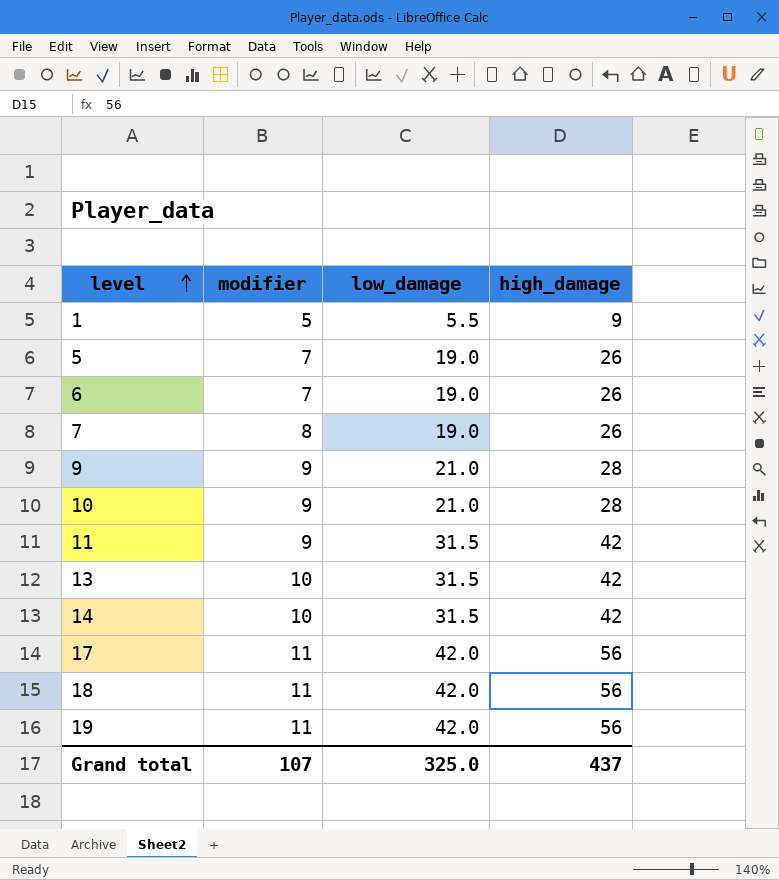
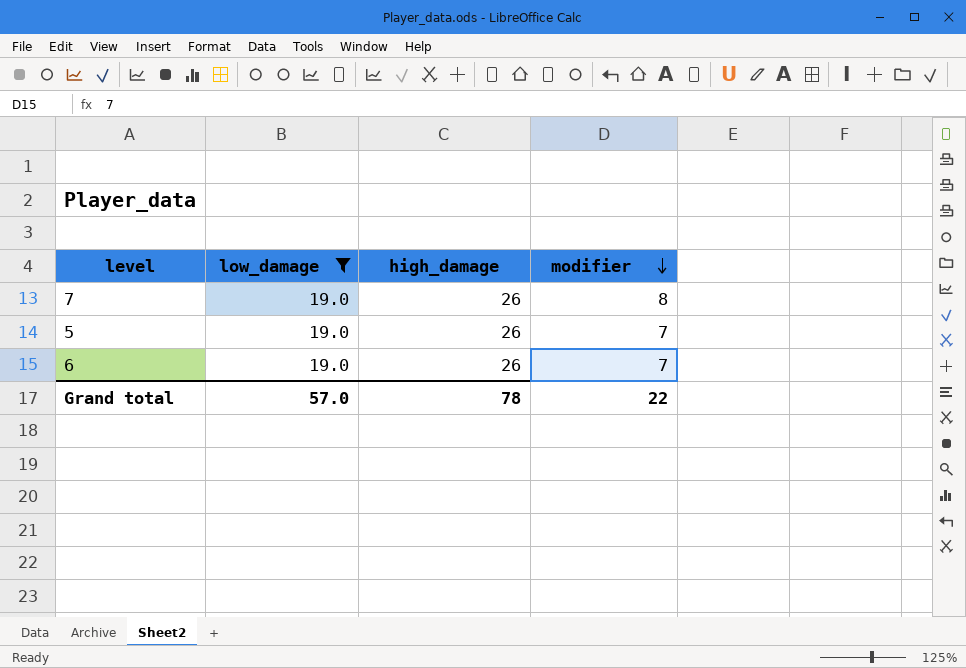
filter: none -> low_damage = 19.0
row order: level ascending -> modifier descending
column modifier | position: 2 -> 4
Grand total | low_damage: 325.0 -> 57.0
Grand total | high_damage: 437 -> 78
Grand total | modifier: 107 -> 22

